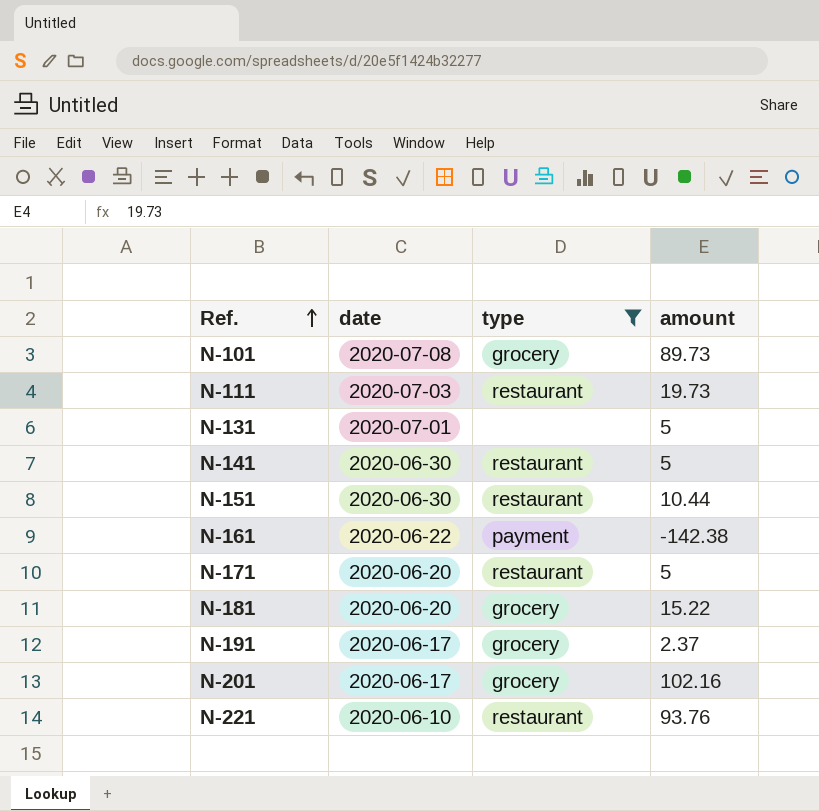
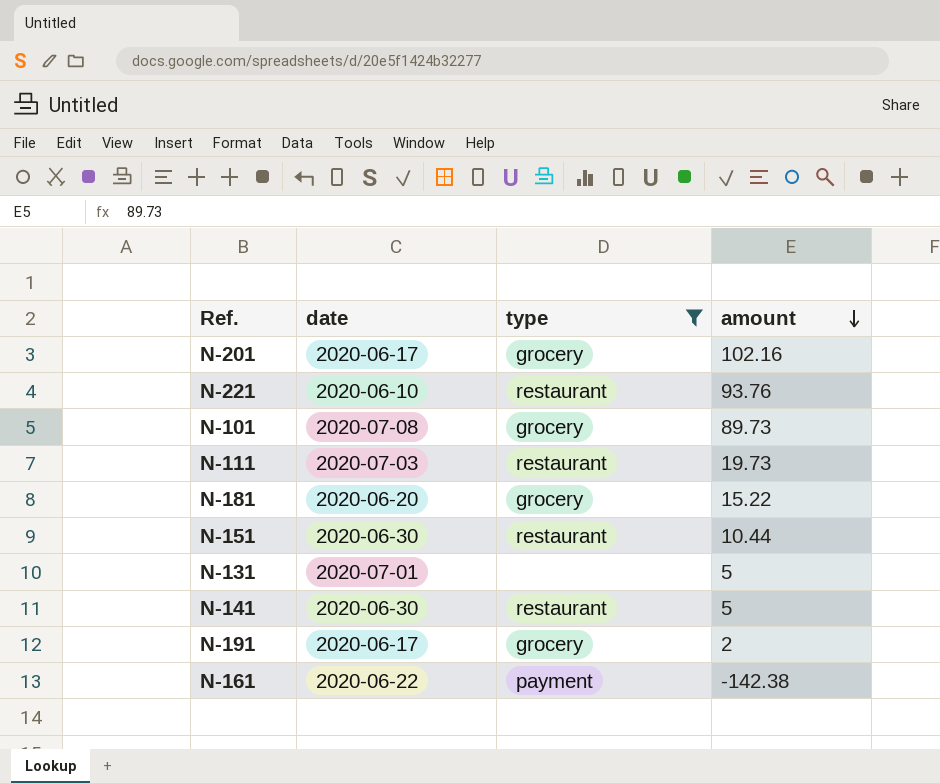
row order: Ref. ascending -> amount descending
row N-171: 2020-06-20 | restaurant | 5 -> none
N-191 | amount: 2.37 -> 2

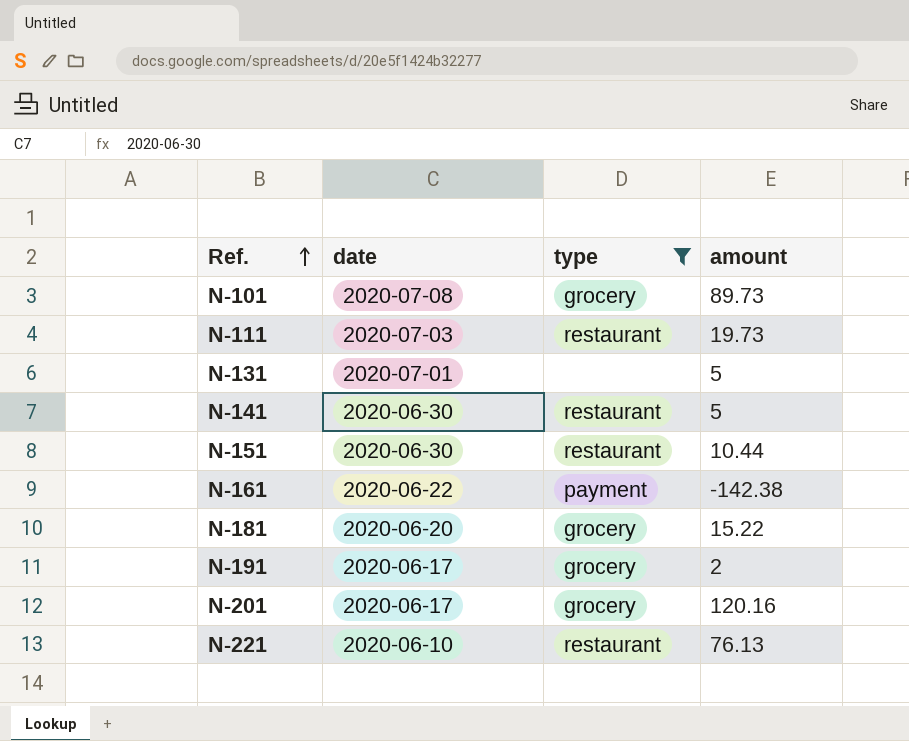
row order: amount descending -> Ref. ascending
N-201 | amount: 102.16 -> 120.16
N-221 | amount: 93.76 -> 76.13

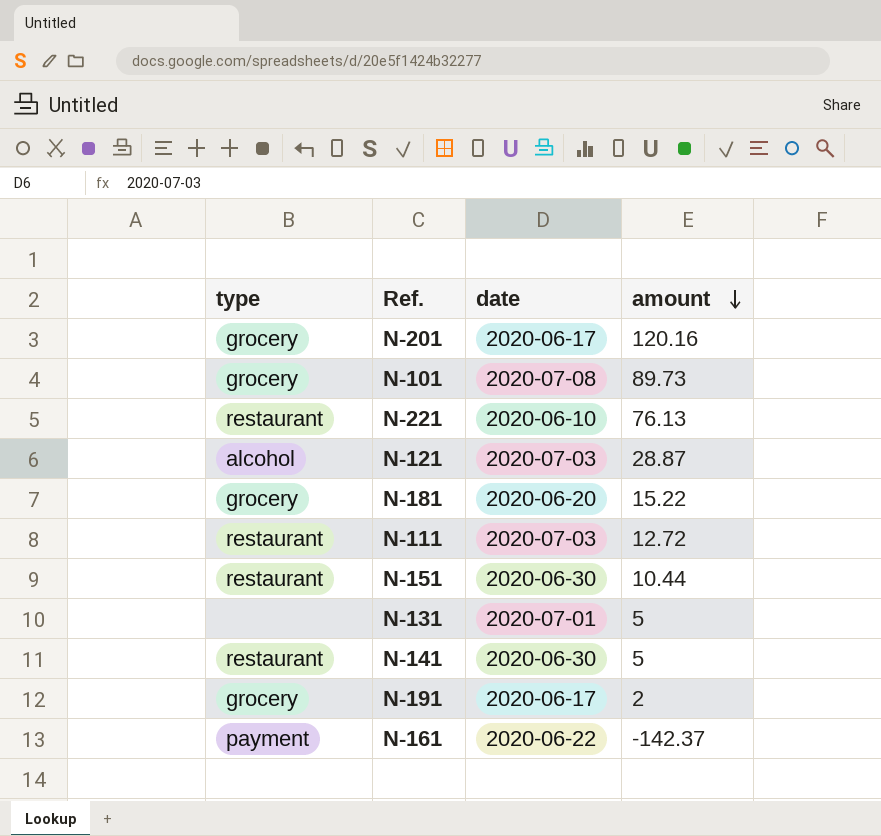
filter: type != alcohol -> none
row order: Ref. ascending -> amount descending
column type | position: 3 -> 1
N-111 | amount: 19.73 -> 12.72
N-161 | amount: -142.38 -> -142.37

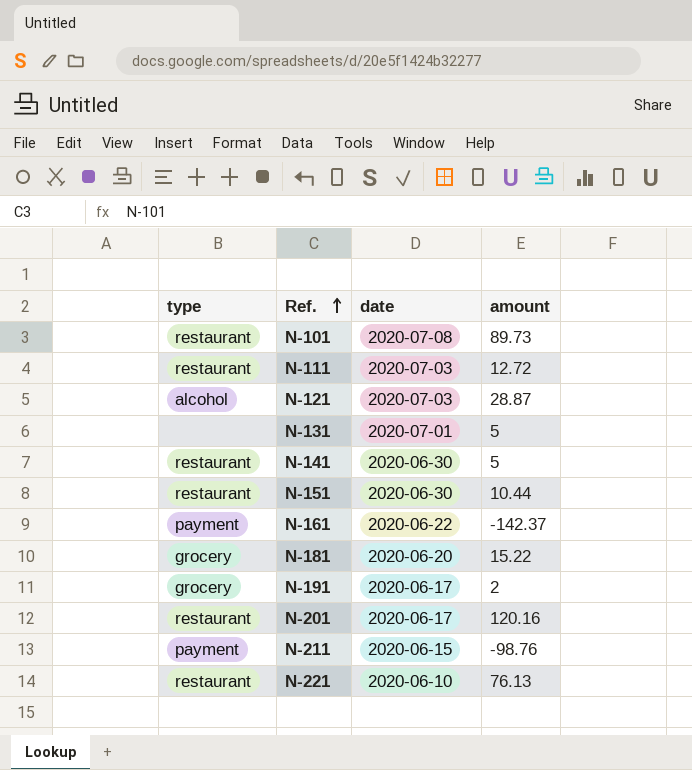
row order: amount descending -> Ref. ascending
N-101 | type: grocery -> restaurant
N-201 | type: grocery -> restaurant
row N-211: none -> payment | 2020-06-15 | -98.76

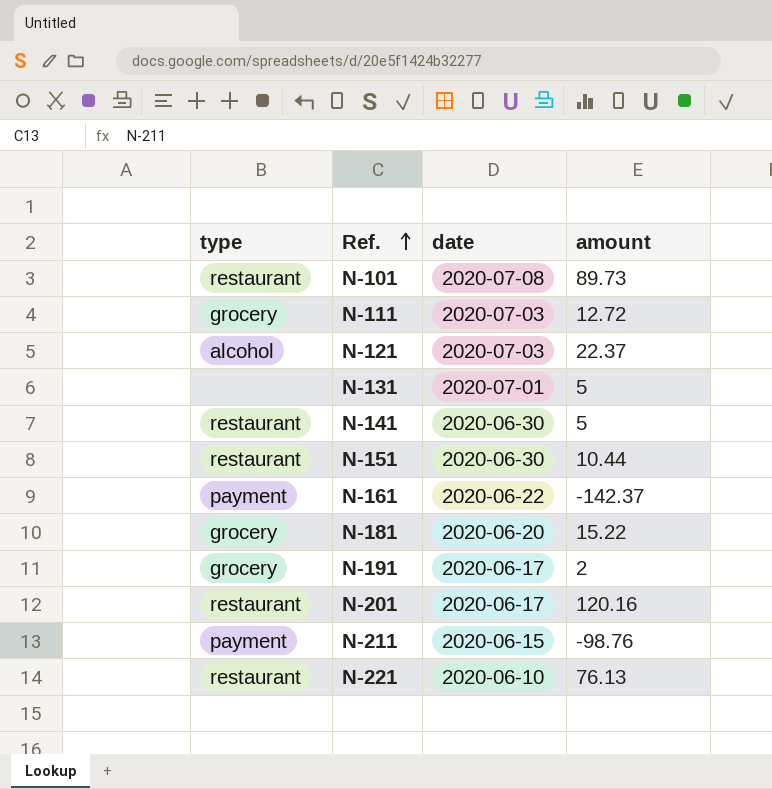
N-111 | type: restaurant -> grocery
N-121 | amount: 28.87 -> 22.37

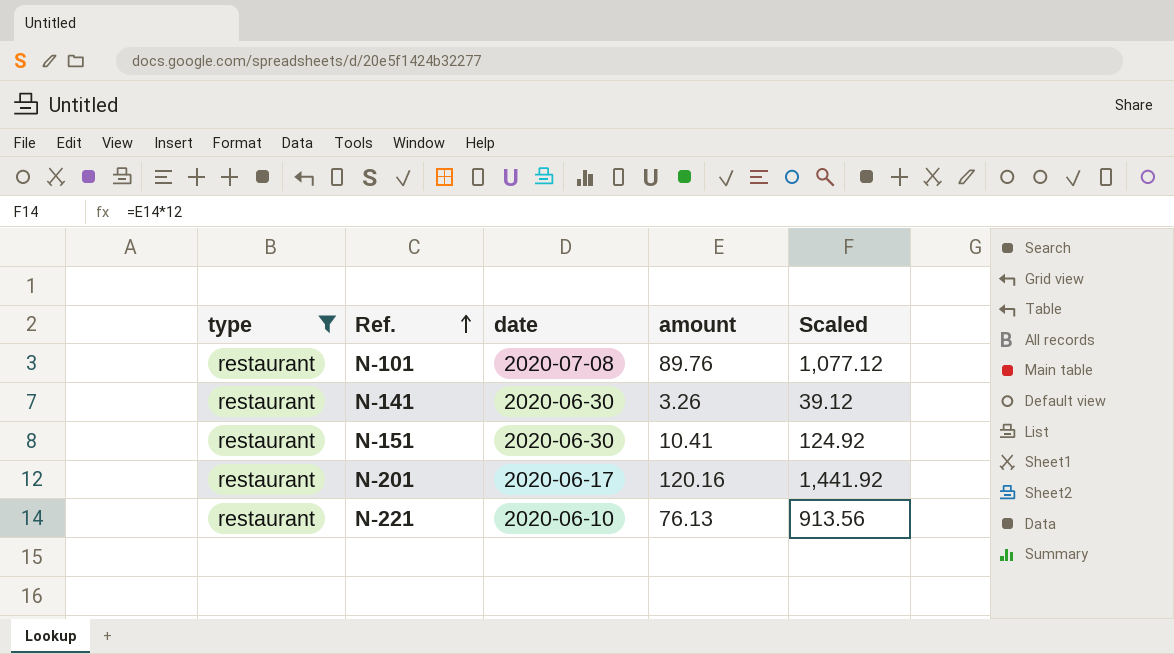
filter: none -> type = restaurant
column Scaled | formula: none -> [amount] * 12
N-101 | amount: 89.73 -> 89.76
N-141 | amount: 5 -> 3.26
N-151 | amount: 10.44 -> 10.41

